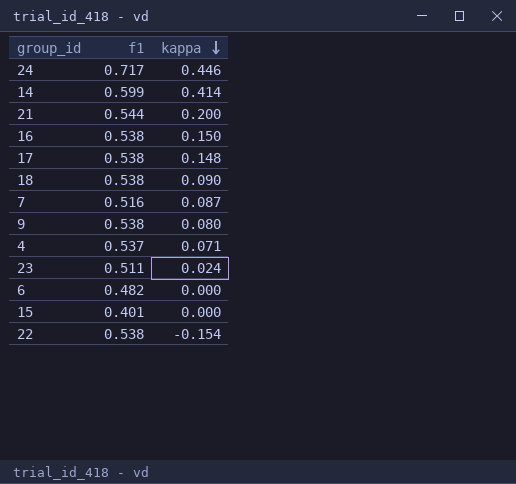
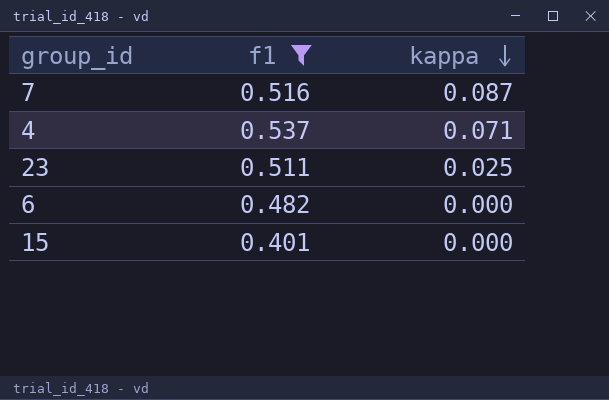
filter: none -> f1 <= 0.537
23 | kappa: 0.024 -> 0.025

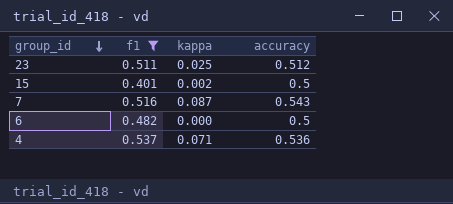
row order: kappa descending -> group_id descending
column accuracy | position: none -> 4
15 | kappa: 0.000 -> 0.002

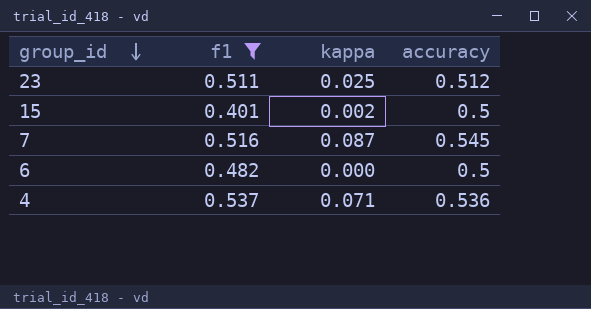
7 | accuracy: 0.543 -> 0.545

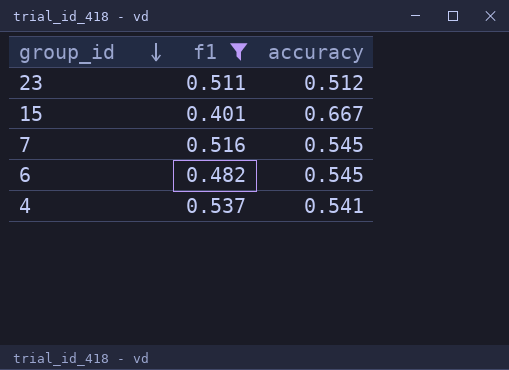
column kappa | position: 3 -> none
15 | accuracy: 0.5 -> 0.667
6 | accuracy: 0.5 -> 0.545
4 | accuracy: 0.536 -> 0.541

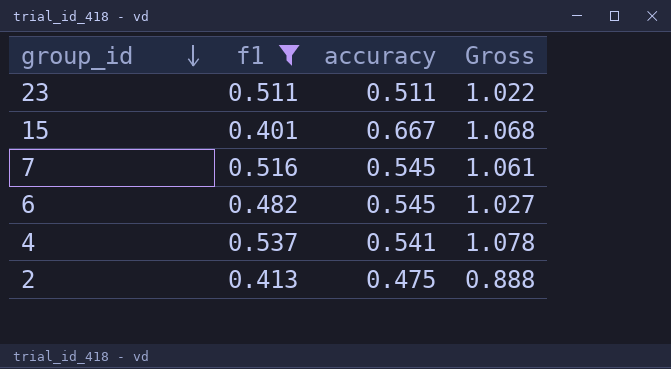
column Gross | formula: none -> [f1] + [accuracy]
23 | accuracy: 0.512 -> 0.511
row 2: none -> 0.413 | 0.475 | 0.888

